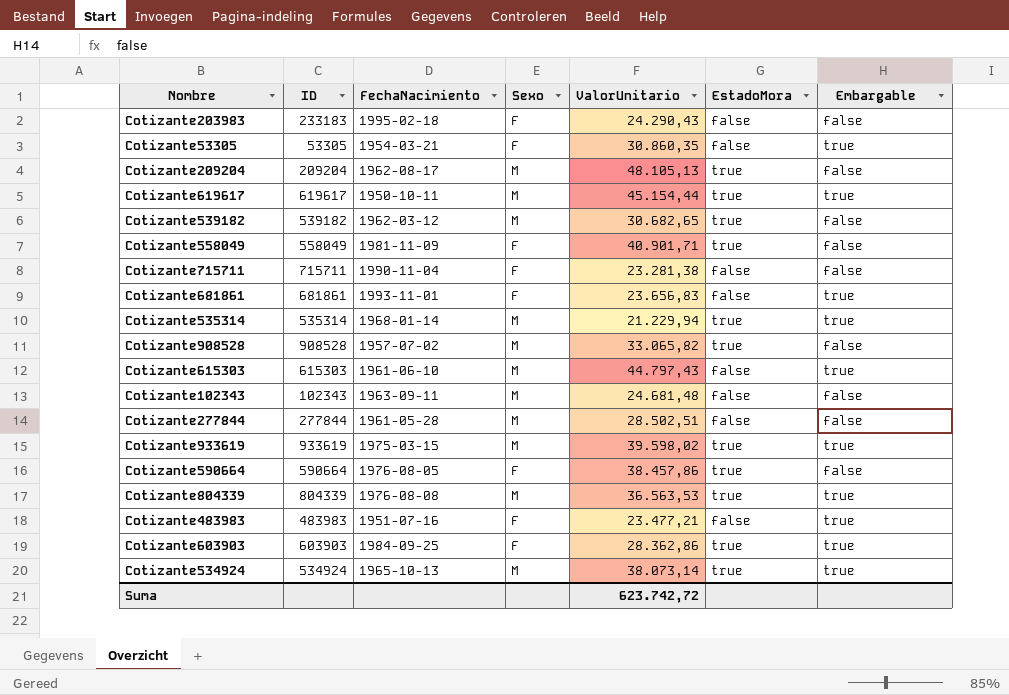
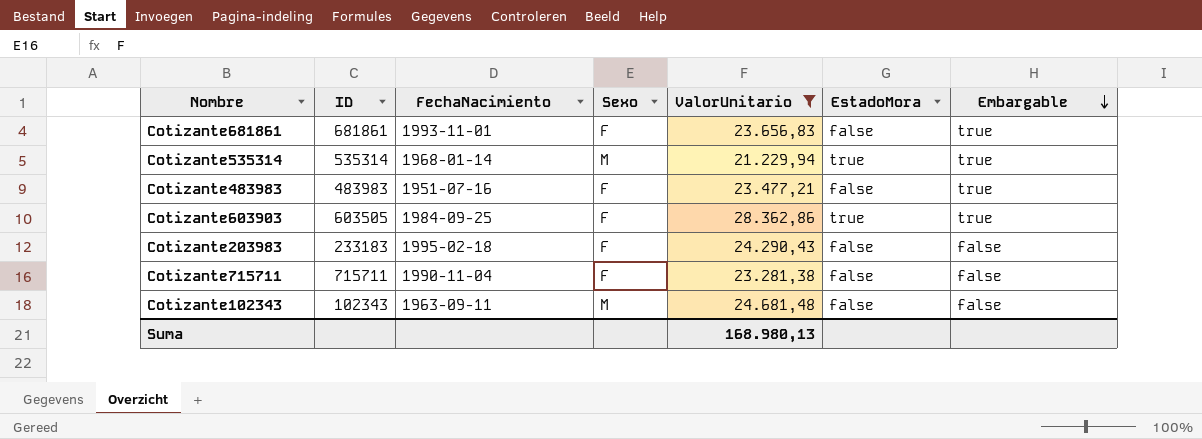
filter: none -> ValorUnitario <= 28.362,86
row order: none -> Embargable descending
Cotizante603903 | ID: 603903 -> 603505
Suma | ValorUnitario: 623.742,72 -> 168.980,13

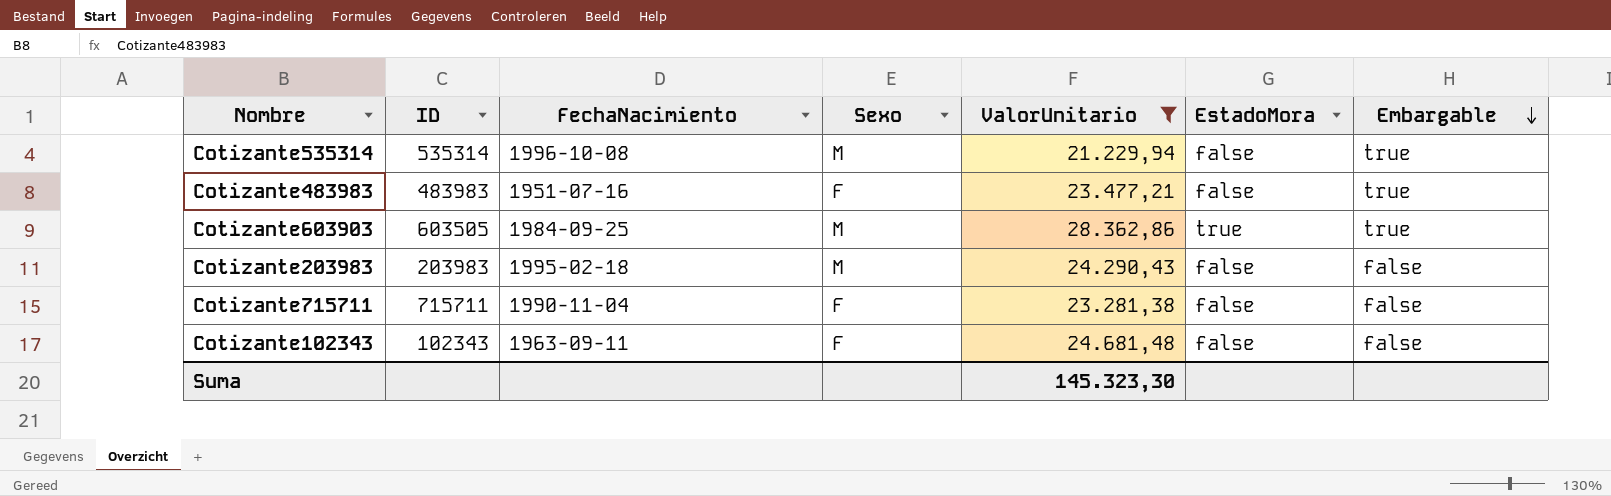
row Cotizante681861: 681861 | 1993-11-01 | F | 23.656,83 | false | true -> none
Cotizante535314 | FechaNacimiento: 1968-01-14 -> 1996-10-08
Cotizante535314 | EstadoMora: true -> false
Cotizante603903 | Sexo: F -> M
Cotizante203983 | ID: 233183 -> 203983
Cotizante203983 | Sexo: F -> M
Cotizante102343 | Sexo: M -> F
Suma | ValorUnitario: 168.980,13 -> 145.323,30

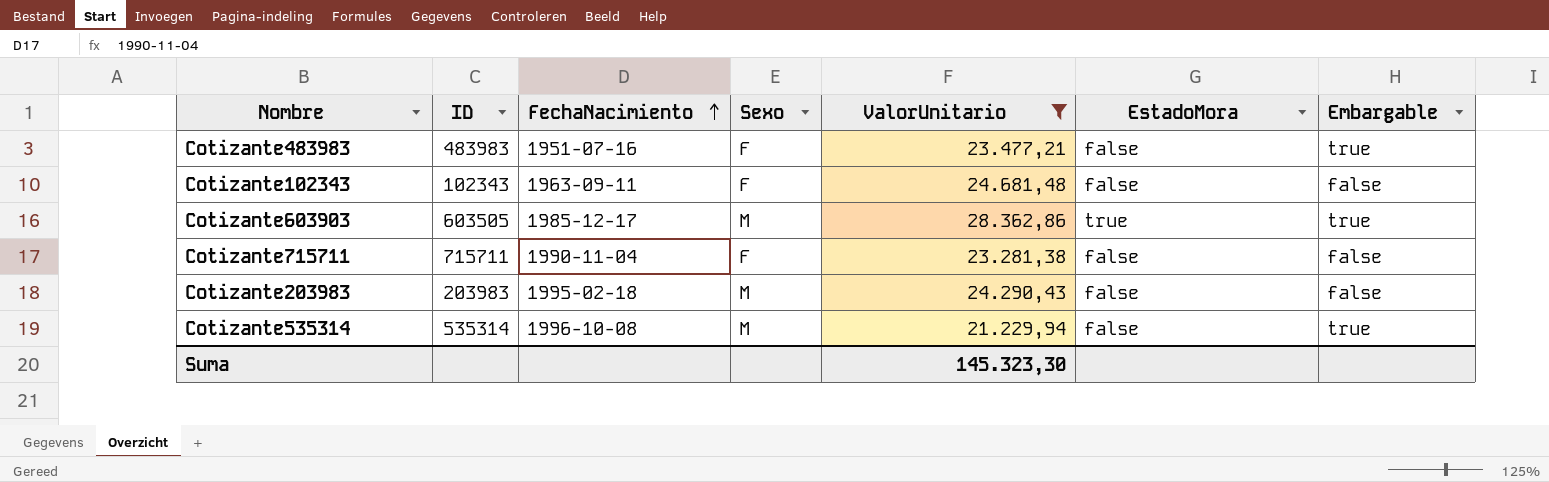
row order: Embargable descending -> FechaNacimiento ascending
Cotizante603903 | FechaNacimiento: 1984-09-25 -> 1985-12-17

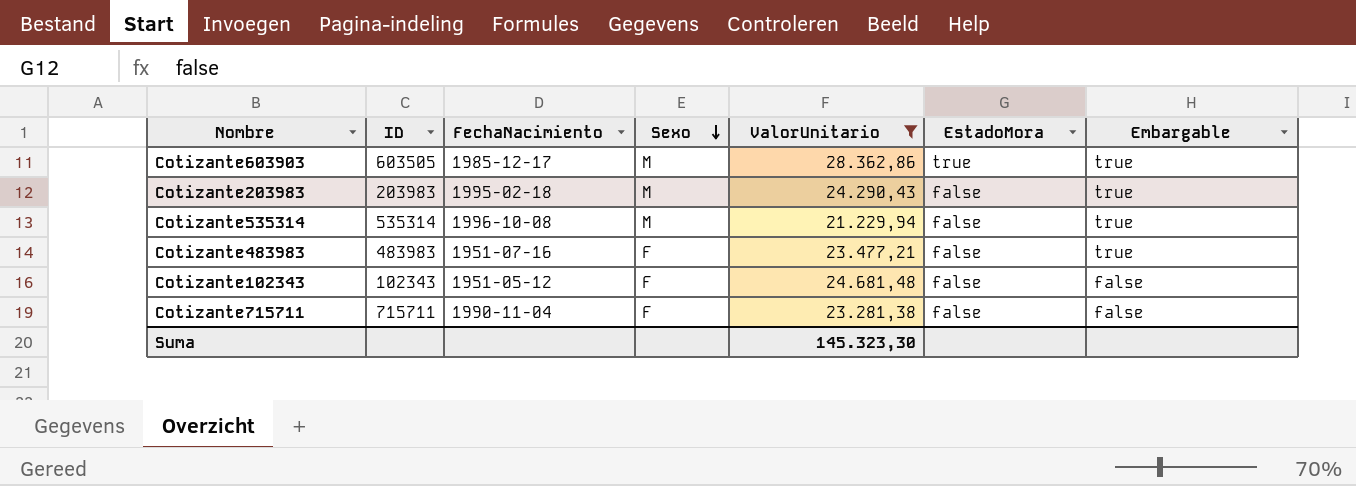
row order: FechaNacimiento ascending -> Sexo descending
Cotizante203983 | Embargable: false -> true
Cotizante102343 | FechaNacimiento: 1963-09-11 -> 1951-05-12

